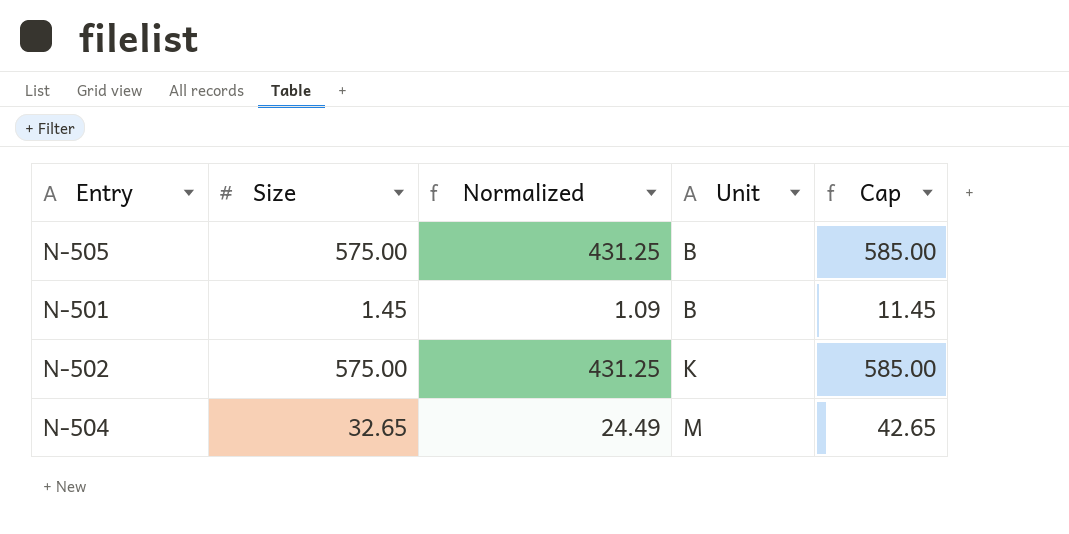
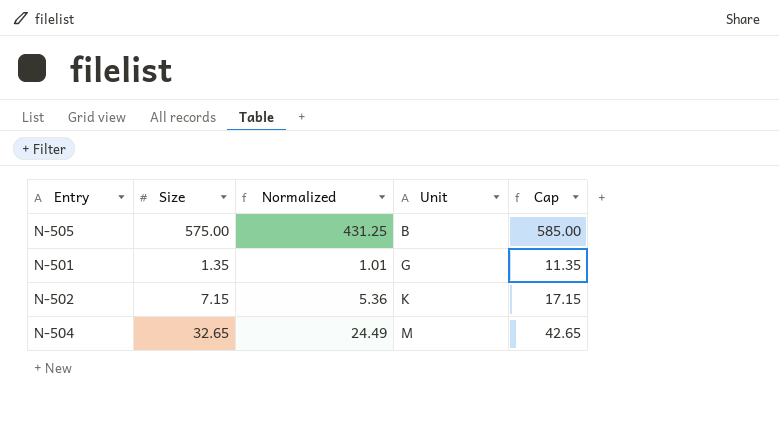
N-501 | Size: 1.45 -> 1.35
N-501 | Normalized: 1.09 -> 1.01
N-501 | Unit: B -> G
N-501 | Cap: 11.45 -> 11.35
N-502 | Size: 575.00 -> 7.15
N-502 | Normalized: 431.25 -> 5.36
N-502 | Cap: 585.00 -> 17.15

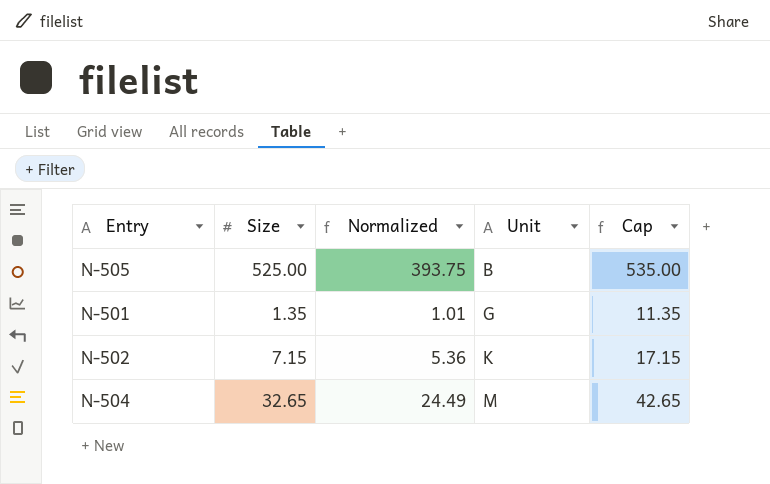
N-505 | Size: 575.00 -> 525.00
N-505 | Normalized: 431.25 -> 393.75
N-505 | Cap: 585.00 -> 535.00

